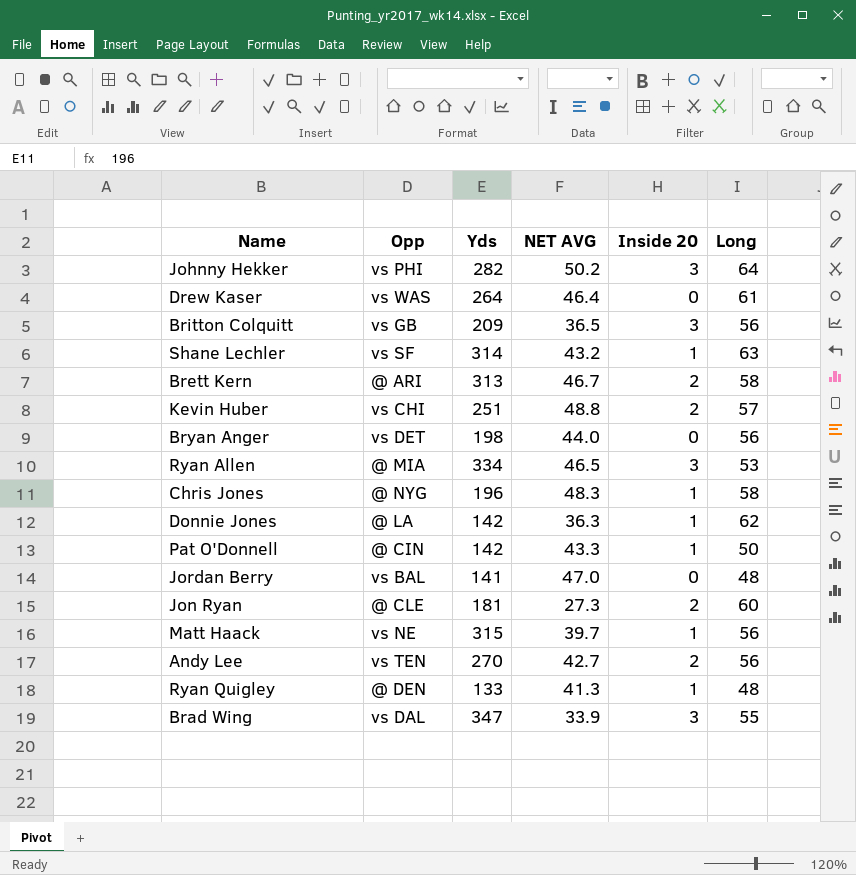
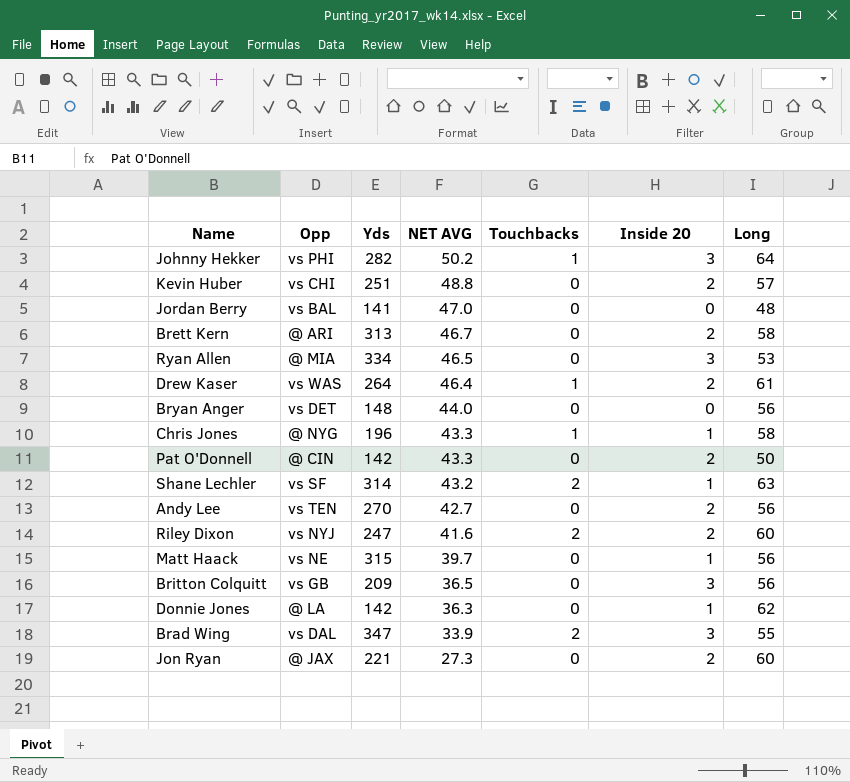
row order: none -> NET AVG descending
column Touchbacks | position: none -> 5
row Ryan Quigley: @ DEN | 133 | 41.3 | 1 | 48 -> none
Drew Kaser | Inside 20: 0 -> 2
Bryan Anger | Yds: 198 -> 148
Chris Jones | NET AVG: 48.3 -> 43.3
Pat O'Donnell | Inside 20: 1 -> 2
row Riley Dixon: none -> vs NYJ | 247 | 41.6 | 2 | 2 | 60
Jon Ryan | Opp: @ CLE -> @ JAX
Jon Ryan | Yds: 181 -> 221

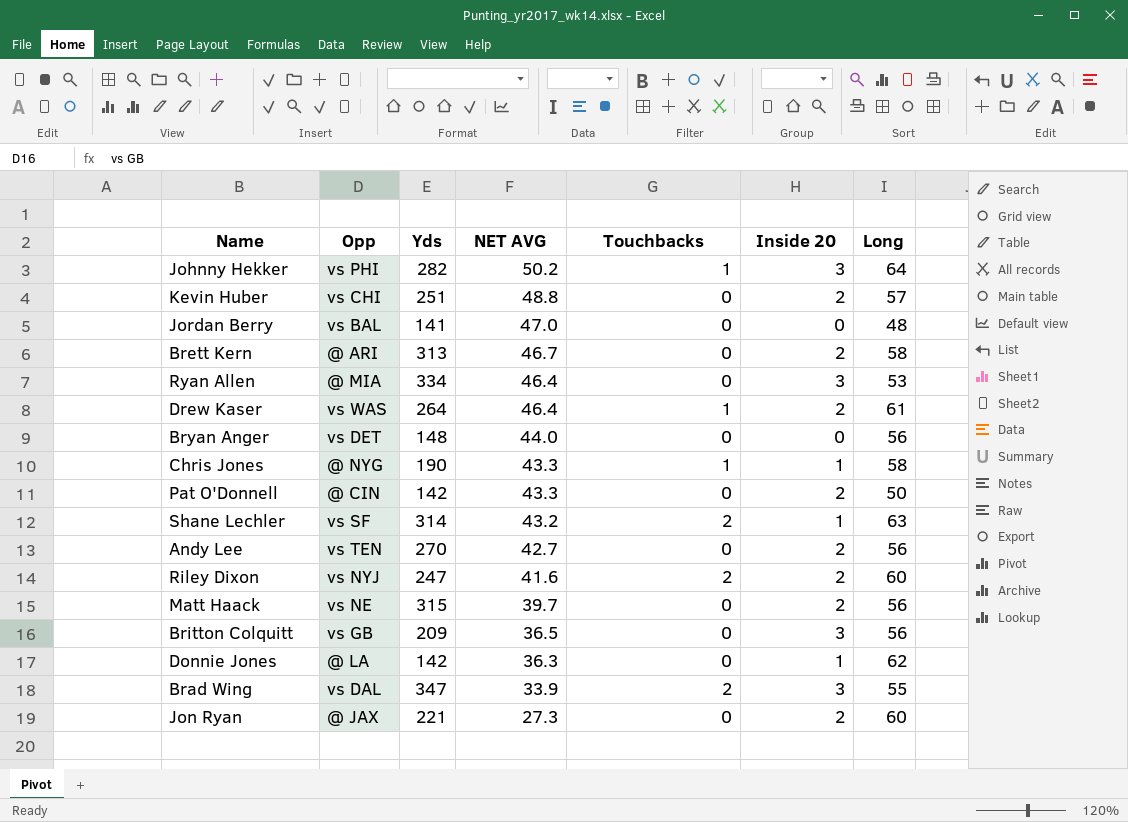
Ryan Allen | NET AVG: 46.5 -> 46.4
Chris Jones | Yds: 196 -> 190
Matt Haack | Inside 20: 1 -> 2

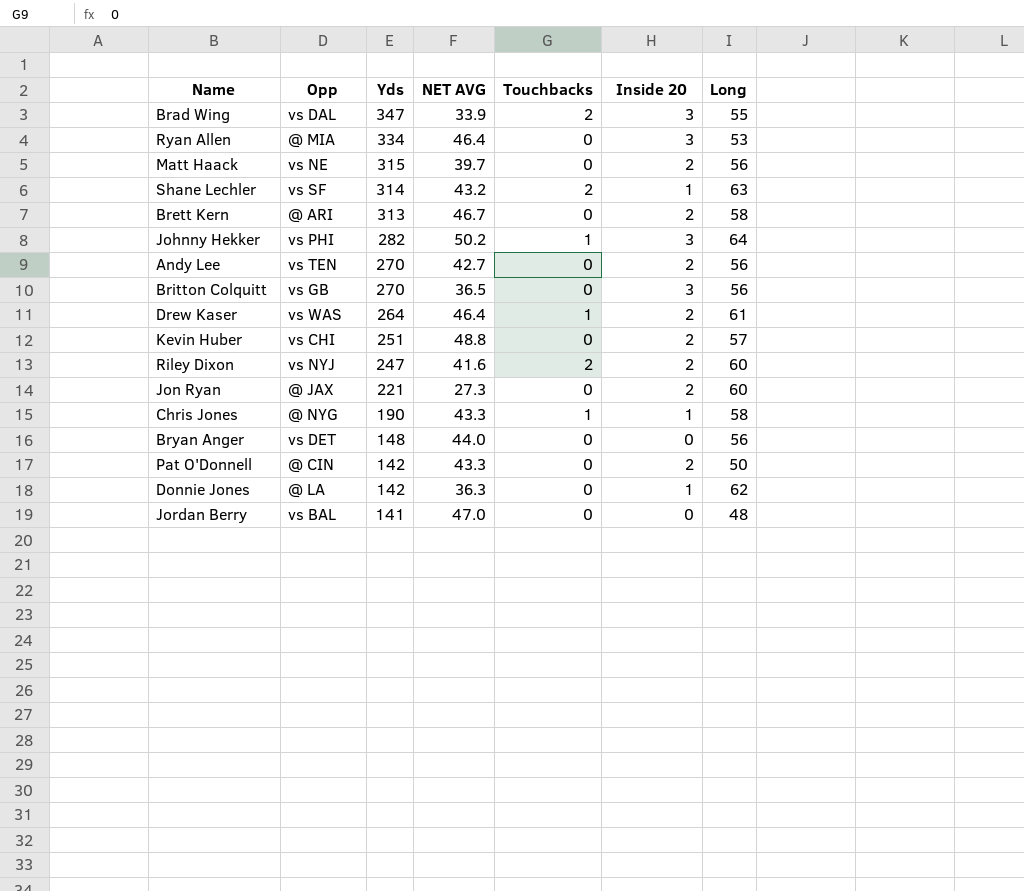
row order: NET AVG descending -> Yds descending
Britton Colquitt | Yds: 209 -> 270

